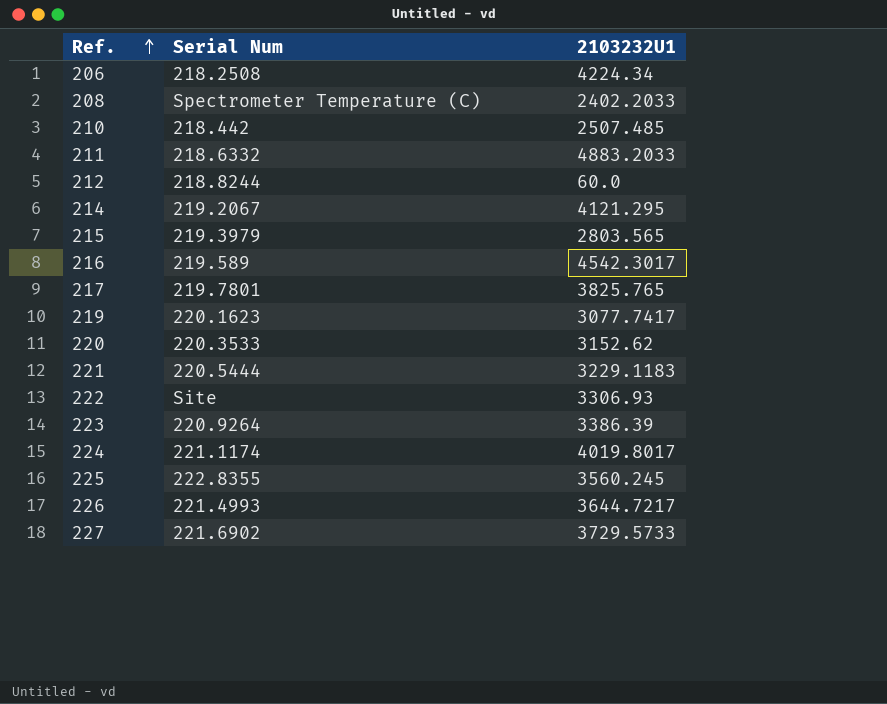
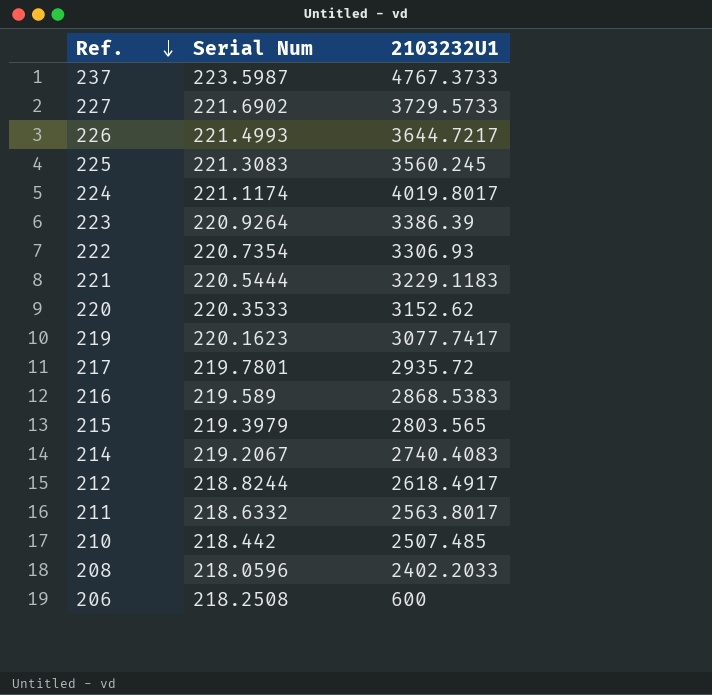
row order: Ref. ascending -> Ref. descending
row 237: none -> 223.5987 | 4767.3733
225 | Serial Num: 222.8355 -> 221.3083
222 | Serial Num: Site -> 220.7354
217 | 2103232U1: 3825.765 -> 2935.72
216 | 2103232U1: 4542.3017 -> 2868.5383
214 | 2103232U1: 4121.295 -> 2740.4083
212 | 2103232U1: 60.0 -> 2618.4917
211 | 2103232U1: 4883.2033 -> 2563.8017
208 | Serial Num: Spectrometer Temperature (C) -> 218.0596
206 | 2103232U1: 4224.34 -> 600

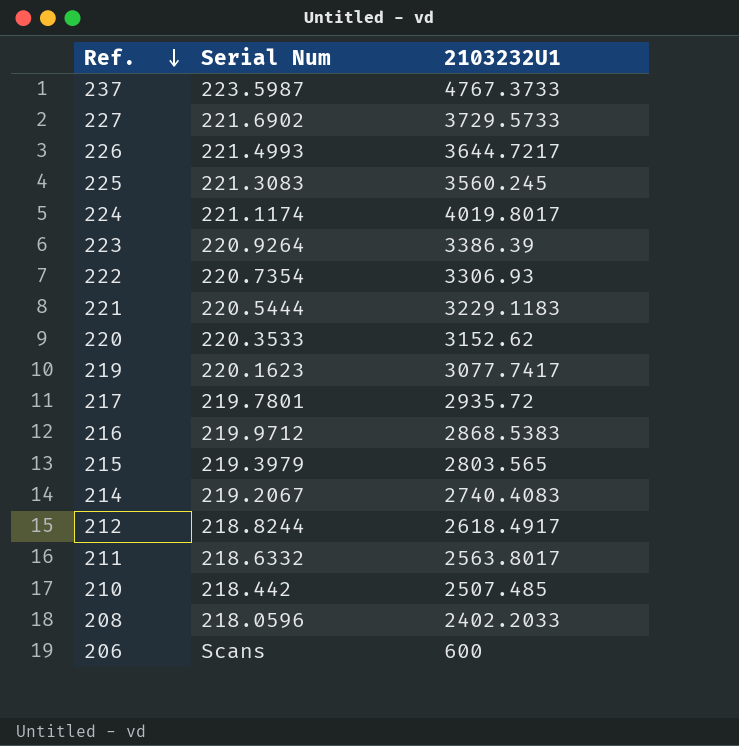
216 | Serial Num: 219.589 -> 219.9712
206 | Serial Num: 218.2508 -> Scans

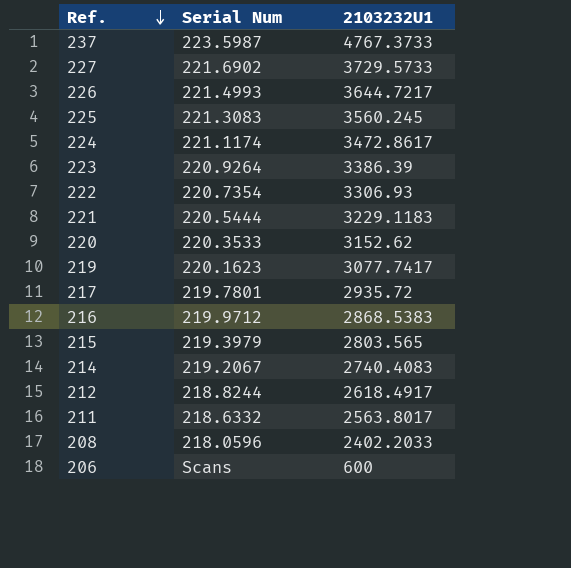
row 210: 218.442 | 2507.485 -> none
224 | 2103232U1: 4019.8017 -> 3472.8617

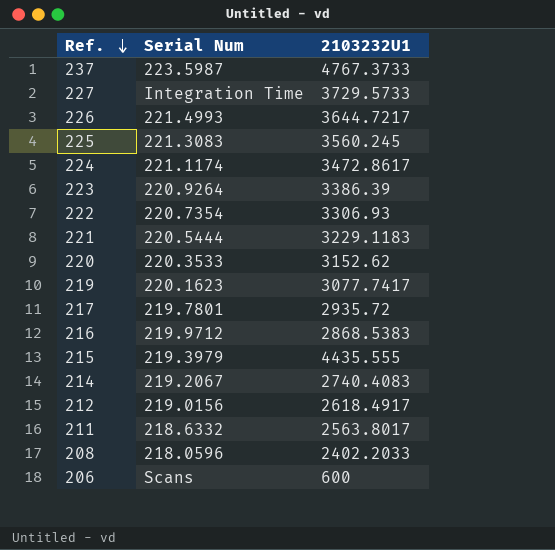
227 | Serial Num: 221.6902 -> Integration Time
215 | 2103232U1: 2803.565 -> 4435.555
212 | Serial Num: 218.8244 -> 219.0156

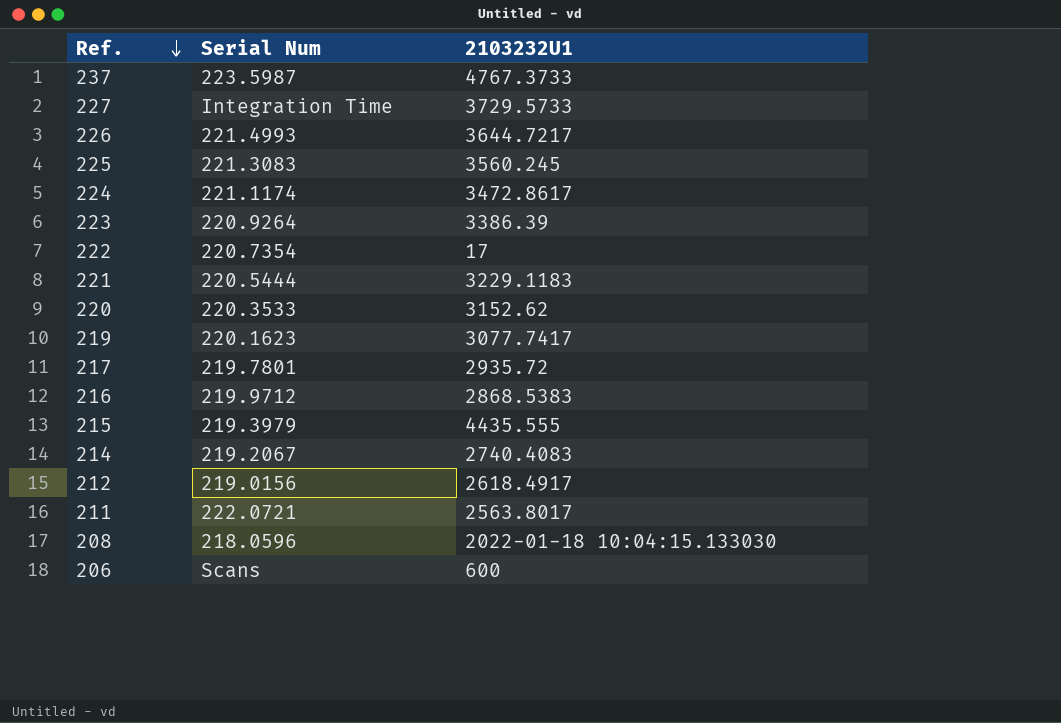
222 | 2103232U1: 3306.93 -> 17
211 | Serial Num: 218.6332 -> 222.0721
208 | 2103232U1: 2402.2033 -> 2022-01-18 10:04:15.133030

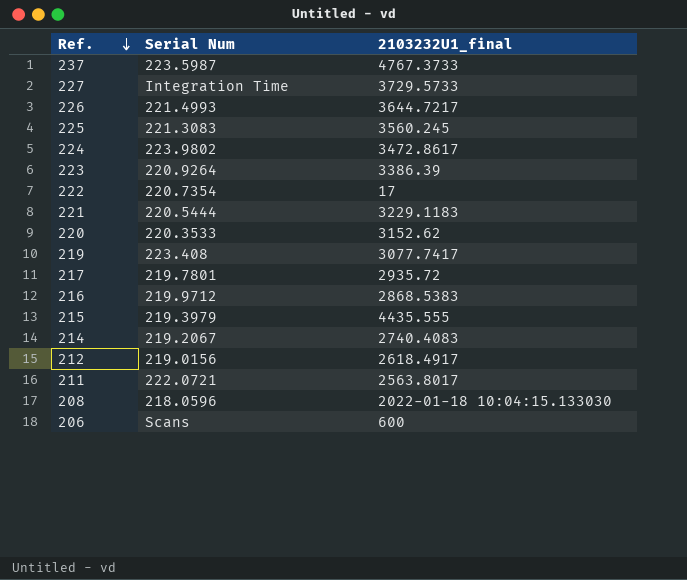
column name: 2103232U1 -> 2103232U1_final
224 | Serial Num: 221.1174 -> 223.9802
219 | Serial Num: 220.1623 -> 223.408

